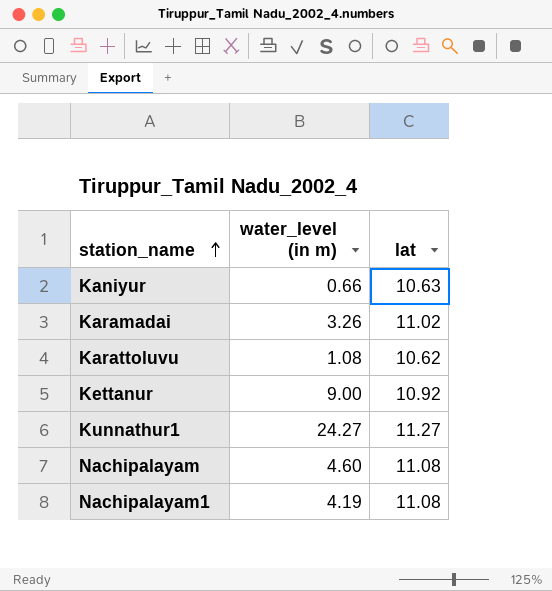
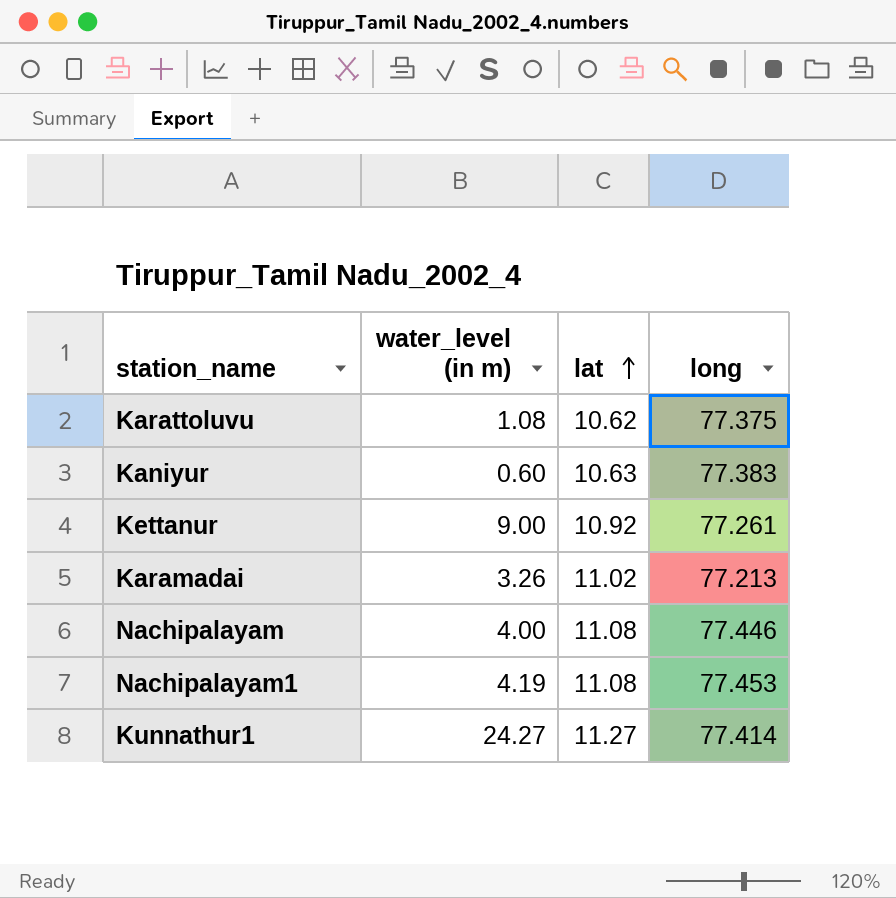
row order: station_name ascending -> lat ascending
column long | position: none -> 4
Kaniyur | water_level (in m): 0.66 -> 0.60
Nachipalayam | water_level (in m): 4.60 -> 4.00

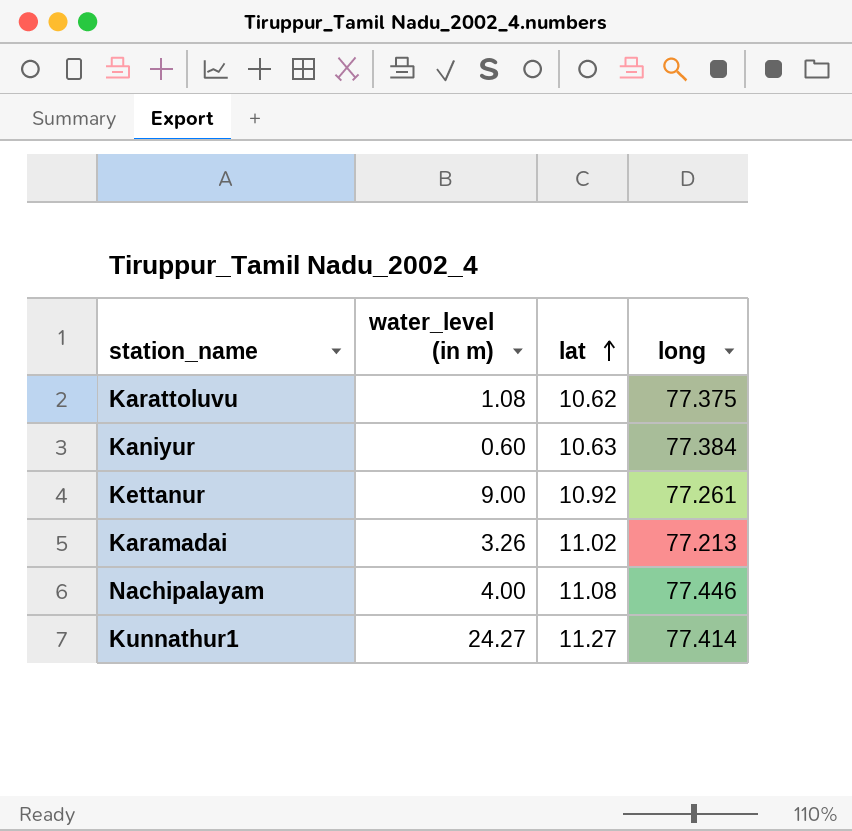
row Nachipalayam1: 4.19 | 11.08 | 77.453 -> none
Kaniyur | long: 77.383 -> 77.384

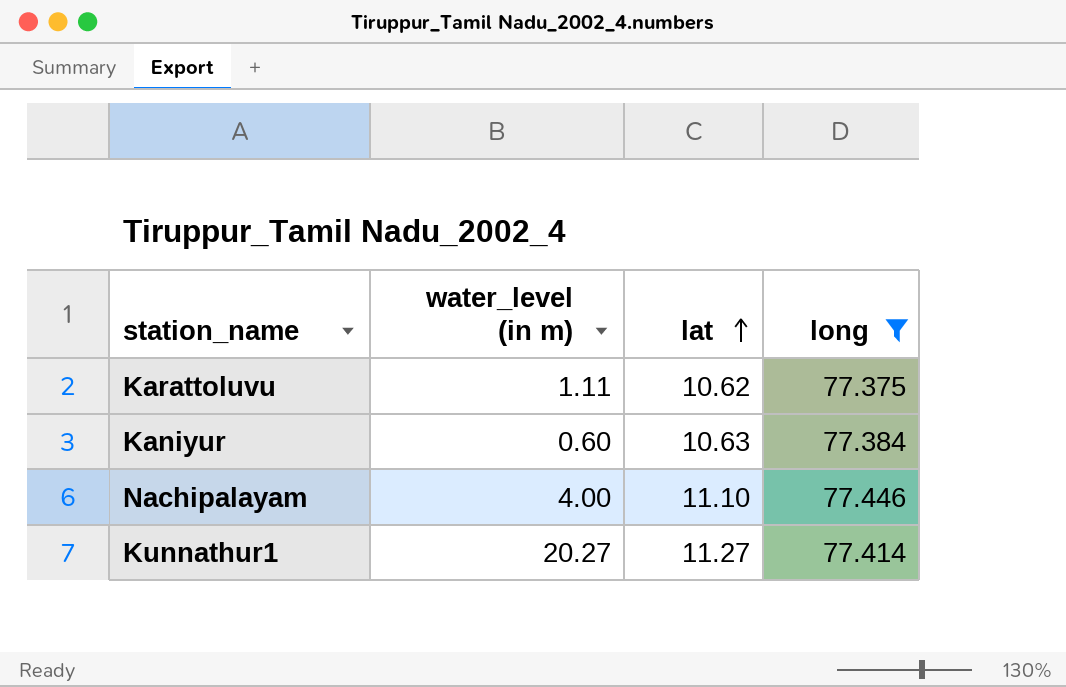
filter: none -> long >= 77.375
Karattoluvu | water_level (in m): 1.08 -> 1.11
Nachipalayam | lat: 11.08 -> 11.10
Kunnathur1 | water_level (in m): 24.27 -> 20.27

